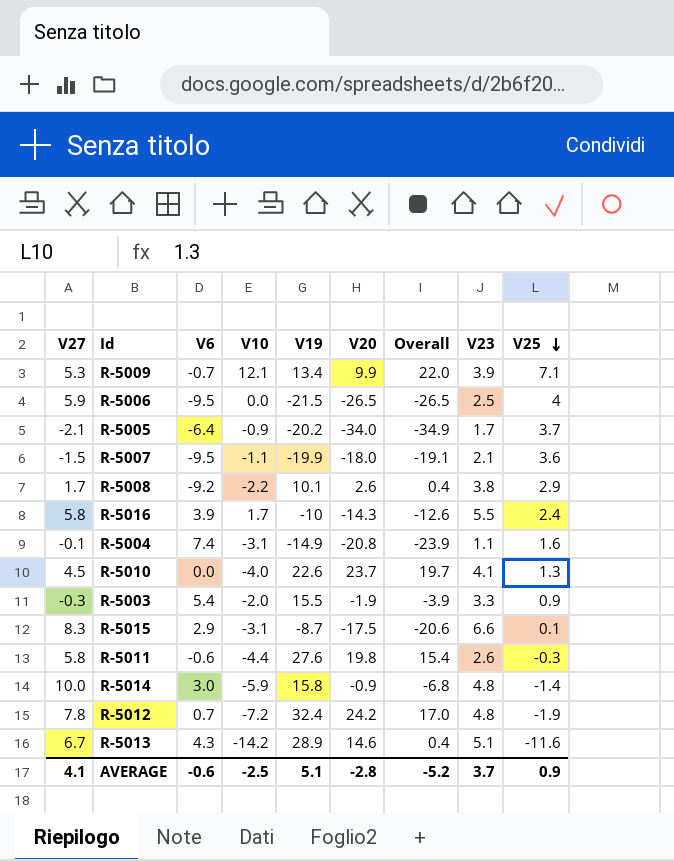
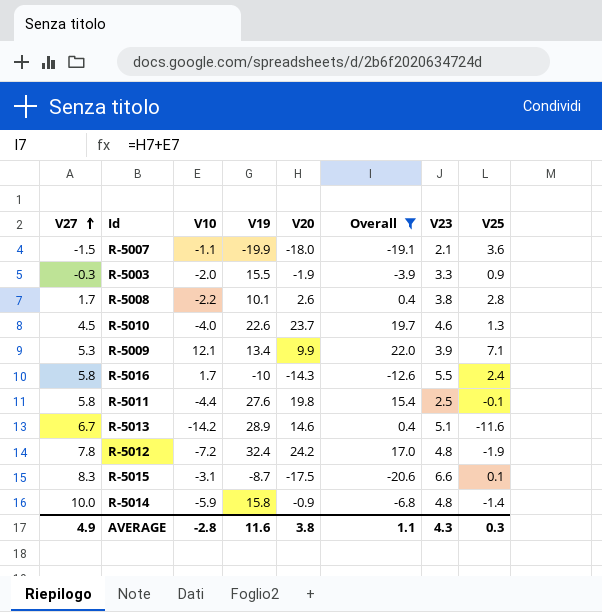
filter: none -> Overall >= -20.6
row order: V25 descending -> V27 ascending
column V6 | position: 3 -> none
R-5008 | V25: 2.9 -> 2.8
R-5010 | V23: 4.1 -> 4.6
R-5011 | V23: 2.6 -> 2.5
R-5011 | V25: -0.3 -> -0.1
AVERAGE | V27: 4.1 -> 4.9
AVERAGE | V10: -2.5 -> -2.8
AVERAGE | V19: 5.1 -> 11.6
AVERAGE | V20: -2.8 -> 3.8
AVERAGE | Overall: -5.2 -> 1.1
AVERAGE | V23: 3.7 -> 4.3
AVERAGE | V25: 0.9 -> 0.3

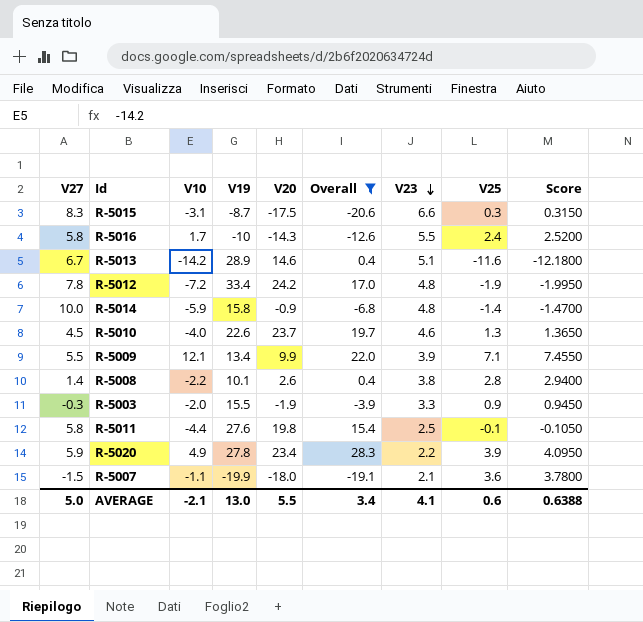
row order: V27 ascending -> V23 descending
column Score | formula: none -> [V25] * 1.05
R-5015 | V25: 0.1 -> 0.3
R-5012 | V19: 32.4 -> 33.4
R-5009 | V27: 5.3 -> 5.5
R-5008 | V27: 1.7 -> 1.4
row R-5020: none -> 5.9 | 4.9 | 27.8 | 23.4 | 28.3 | 2.2 | 3.9 | 4.0950
AVERAGE | V27: 4.9 -> 5.0
AVERAGE | V10: -2.8 -> -2.1
AVERAGE | V19: 11.6 -> 13.0
AVERAGE | V20: 3.8 -> 5.5
AVERAGE | Overall: 1.1 -> 3.4
AVERAGE | V23: 4.3 -> 4.1
AVERAGE | V25: 0.3 -> 0.6

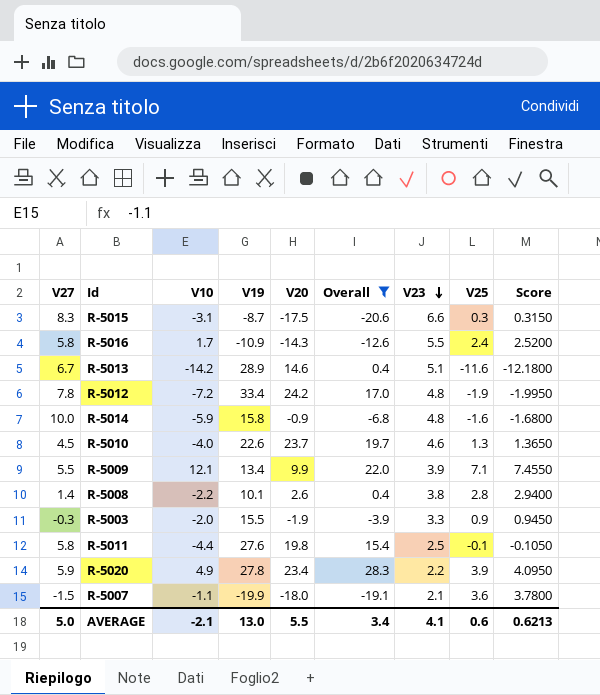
R-5016 | V19: -10 -> -10.9
R-5014 | V25: -1.4 -> -1.6
R-5014 | Score: -1.4700 -> -1.6800
AVERAGE | Score: 0.6388 -> 0.6213

